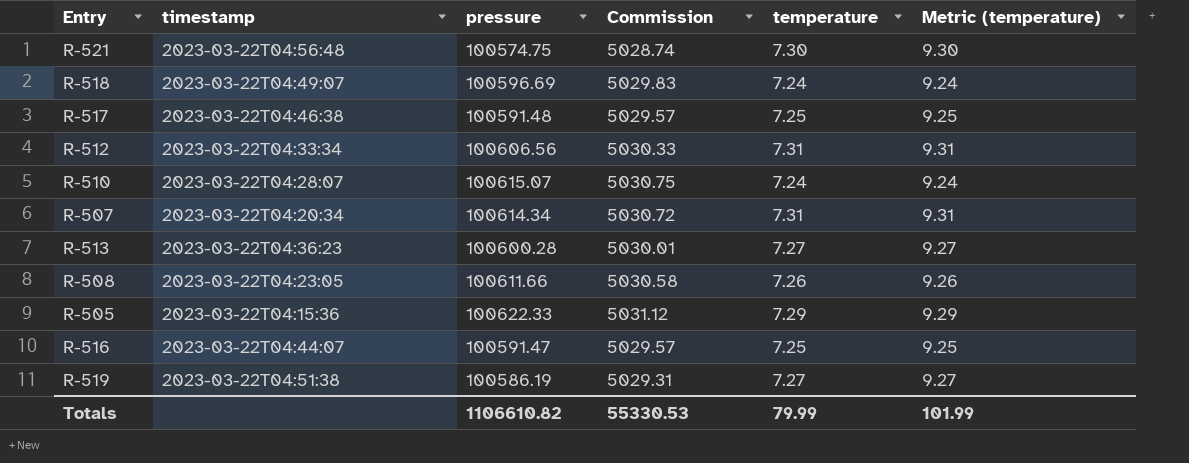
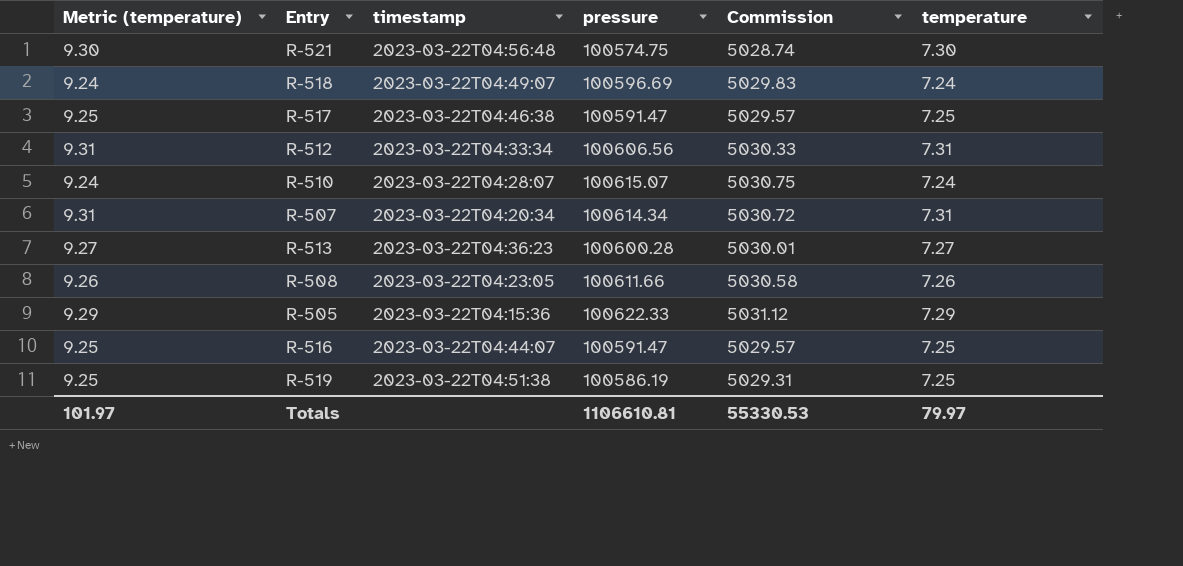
column Metric (temperature) | position: 6 -> 1
R-517 | pressure: 100591.48 -> 100591.47
R-519 | Metric (temperature): 9.27 -> 9.25
R-519 | temperature: 7.27 -> 7.25
Totals | Metric (temperature): 101.99 -> 101.97
Totals | pressure: 1106610.82 -> 1106610.81
Totals | temperature: 79.99 -> 79.97

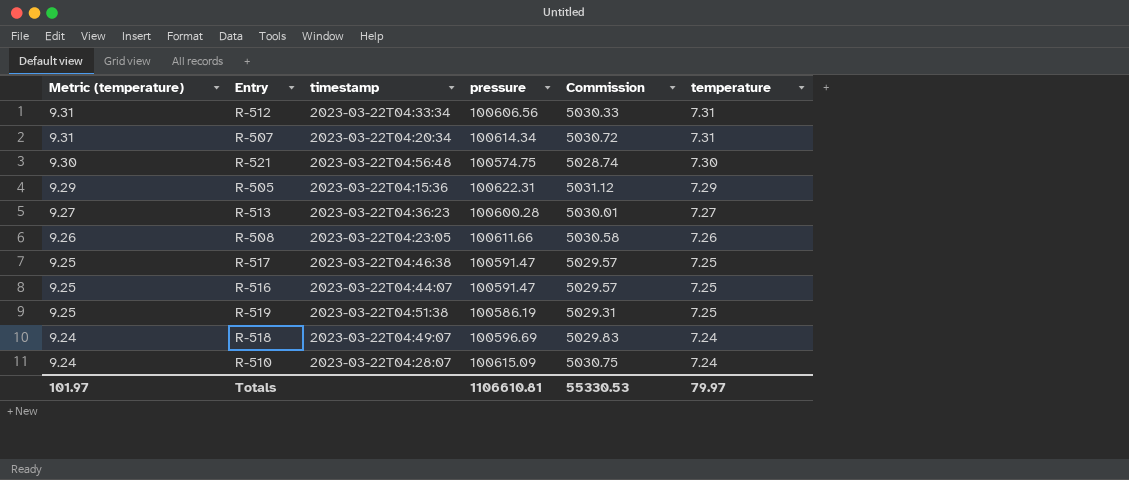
row order: none -> Metric (temperature) descending
R-505 | pressure: 100622.33 -> 100622.31
R-510 | pressure: 100615.07 -> 100615.09

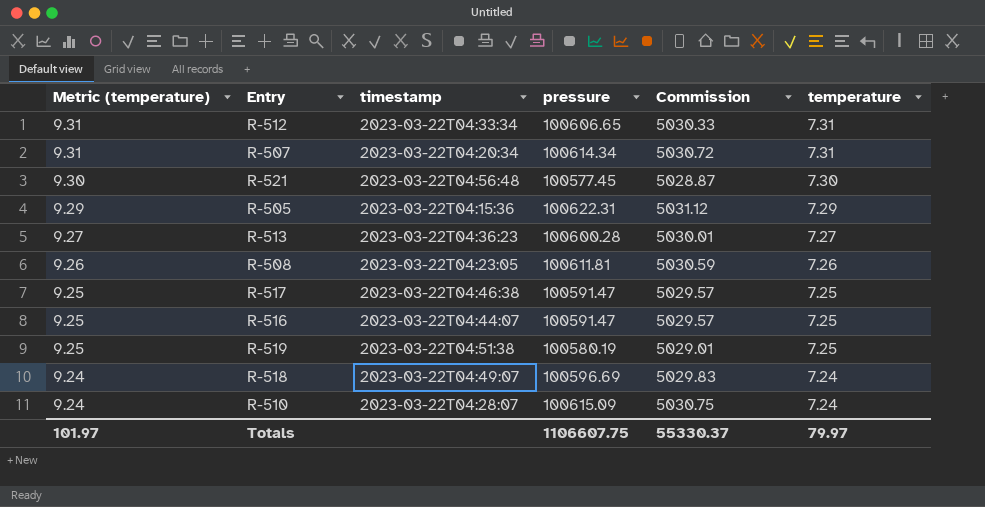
R-512 | pressure: 100606.56 -> 100606.65
R-521 | pressure: 100574.75 -> 100577.45
R-521 | Commission: 5028.74 -> 5028.87
R-508 | pressure: 100611.66 -> 100611.81
R-508 | Commission: 5030.58 -> 5030.59
R-519 | pressure: 100586.19 -> 100580.19
R-519 | Commission: 5029.31 -> 5029.01
Totals | pressure: 1106610.81 -> 1106607.75
Totals | Commission: 55330.53 -> 55330.37

